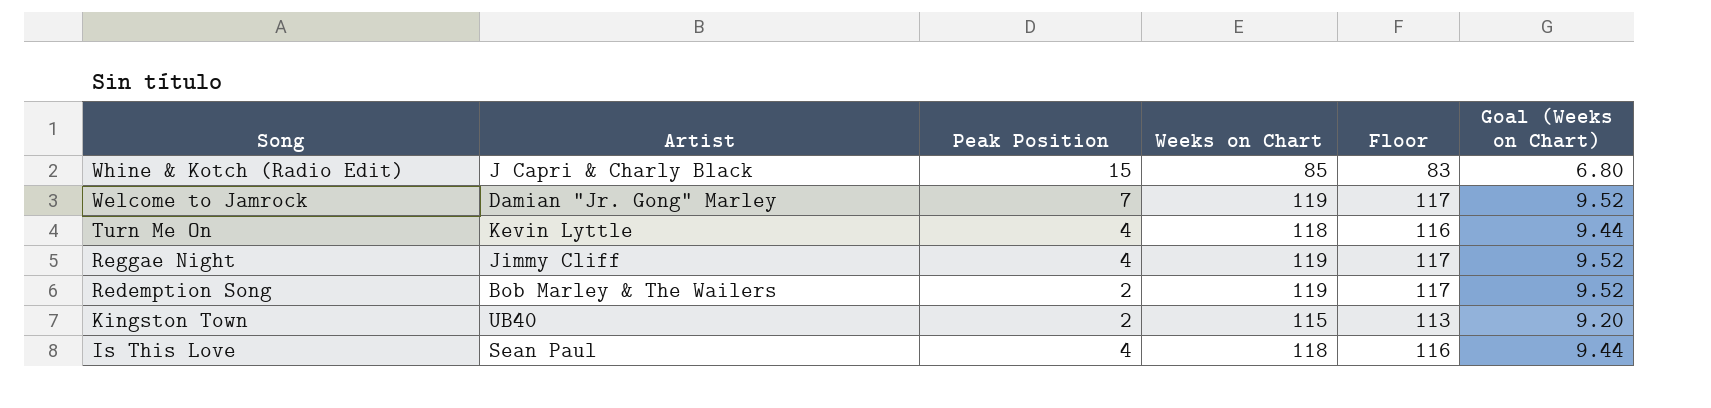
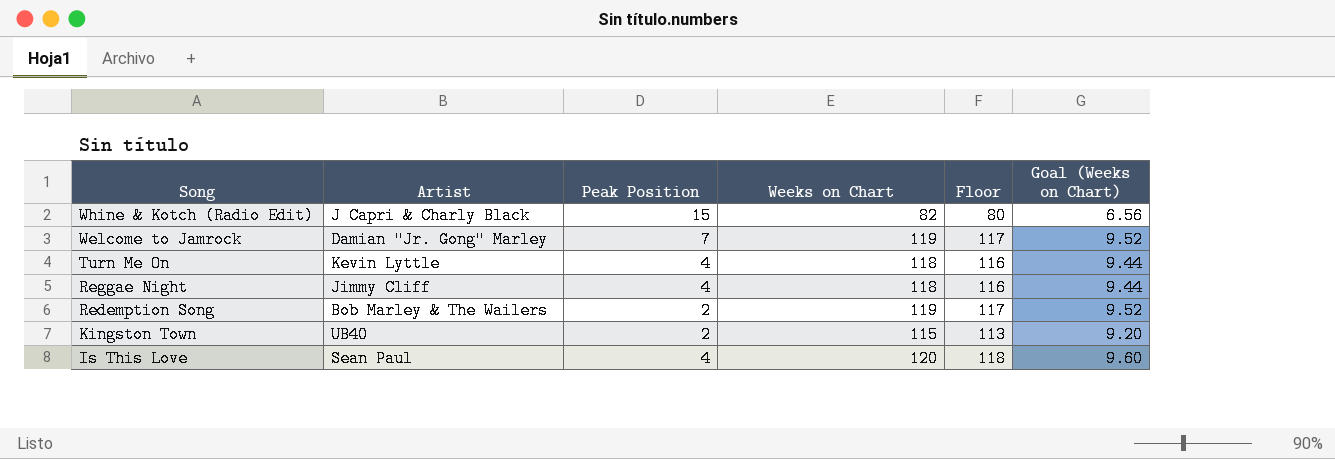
Whine & Kotch (Radio Edit) | Weeks on Chart: 85 -> 82
Whine & Kotch (Radio Edit) | Floor: 83 -> 80
Whine & Kotch (Radio Edit) | Goal (Weeks on Chart): 6.80 -> 6.56
Reggae Night | Weeks on Chart: 119 -> 118
Reggae Night | Floor: 117 -> 116
Reggae Night | Goal (Weeks on Chart): 9.52 -> 9.44
Is This Love | Weeks on Chart: 118 -> 120
Is This Love | Floor: 116 -> 118
Is This Love | Goal (Weeks on Chart): 9.44 -> 9.60

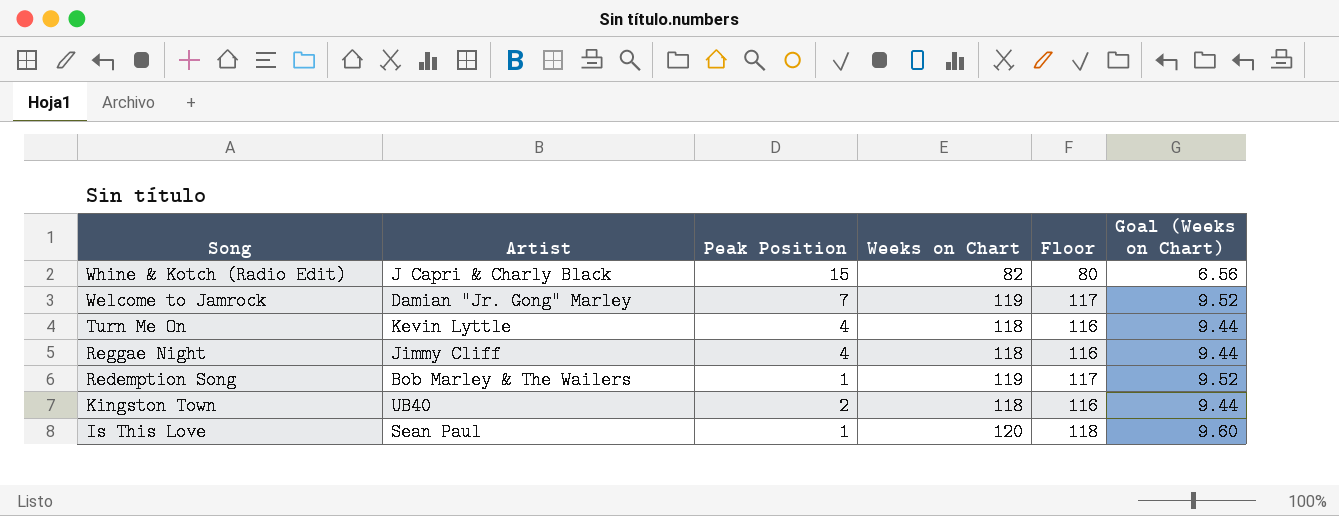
Redemption Song | Peak Position: 2 -> 1
Kingston Town | Weeks on Chart: 115 -> 118
Kingston Town | Floor: 113 -> 116
Kingston Town | Goal (Weeks on Chart): 9.20 -> 9.44
Is This Love | Peak Position: 4 -> 1

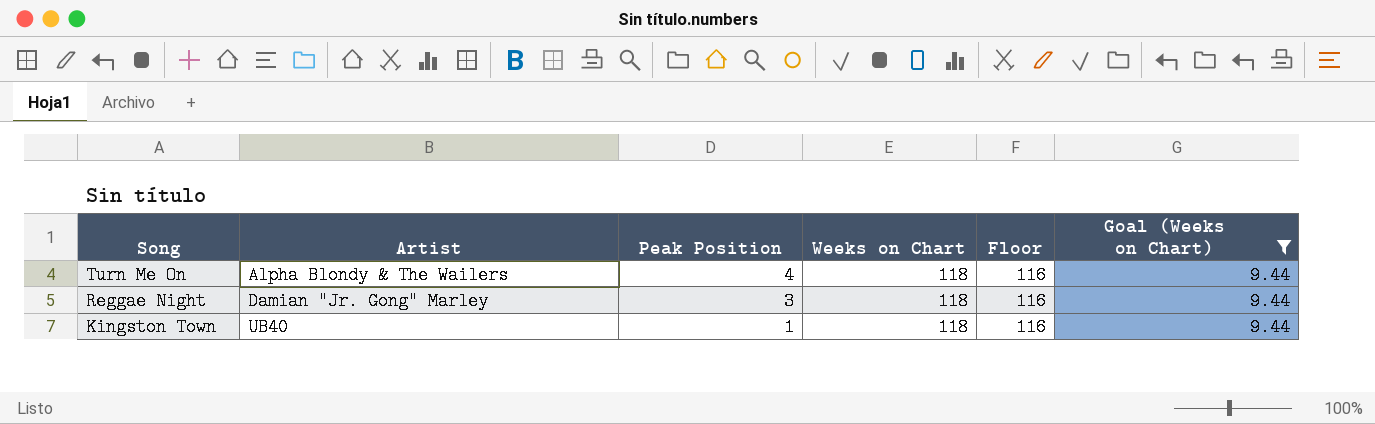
filter: none -> Goal (Weeks on Chart) = 9.44
Turn Me On | Artist: Kevin Lyttle -> Alpha Blondy & The Wailers
Reggae Night | Artist: Jimmy Cliff -> Damian "Jr. Gong" Marley
Reggae Night | Peak Position: 4 -> 3
Kingston Town | Peak Position: 2 -> 1

